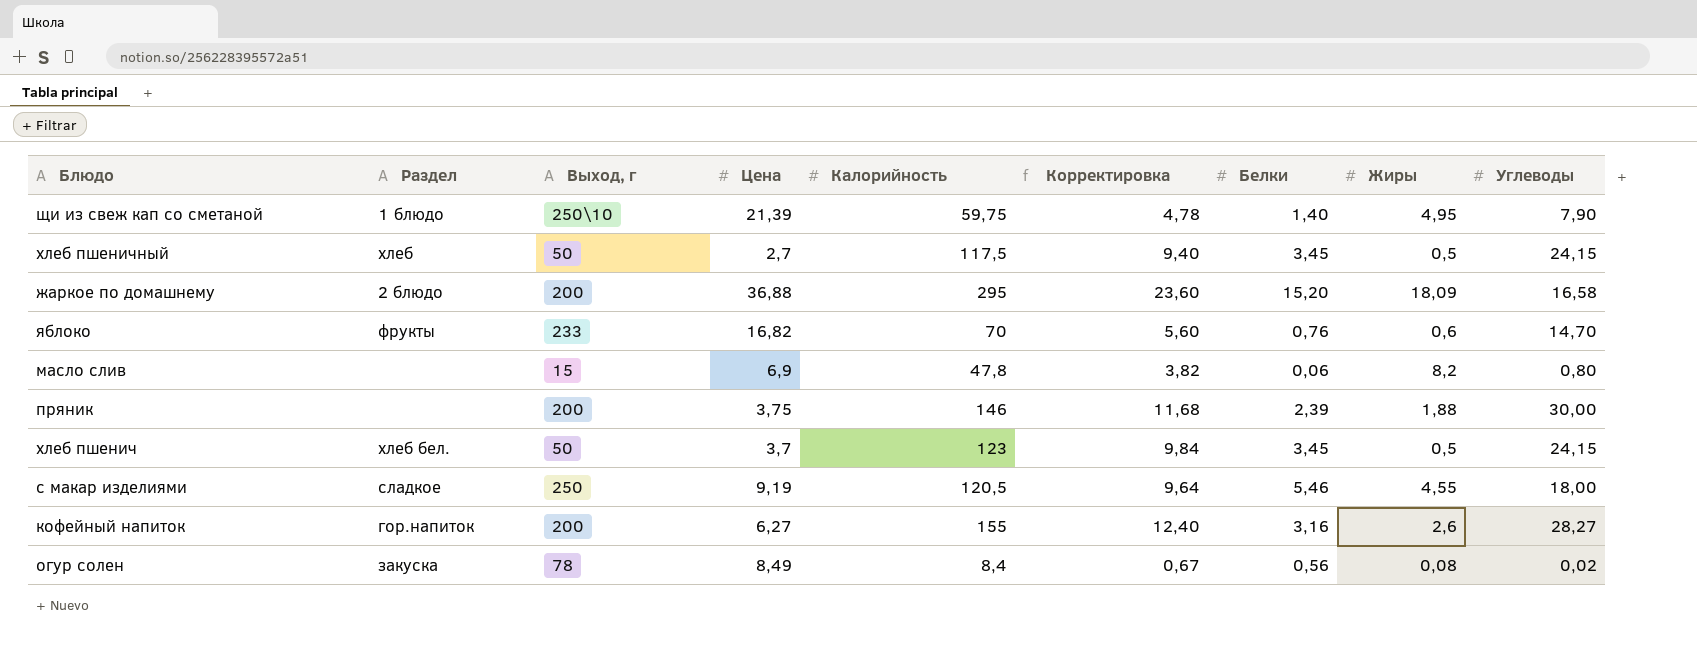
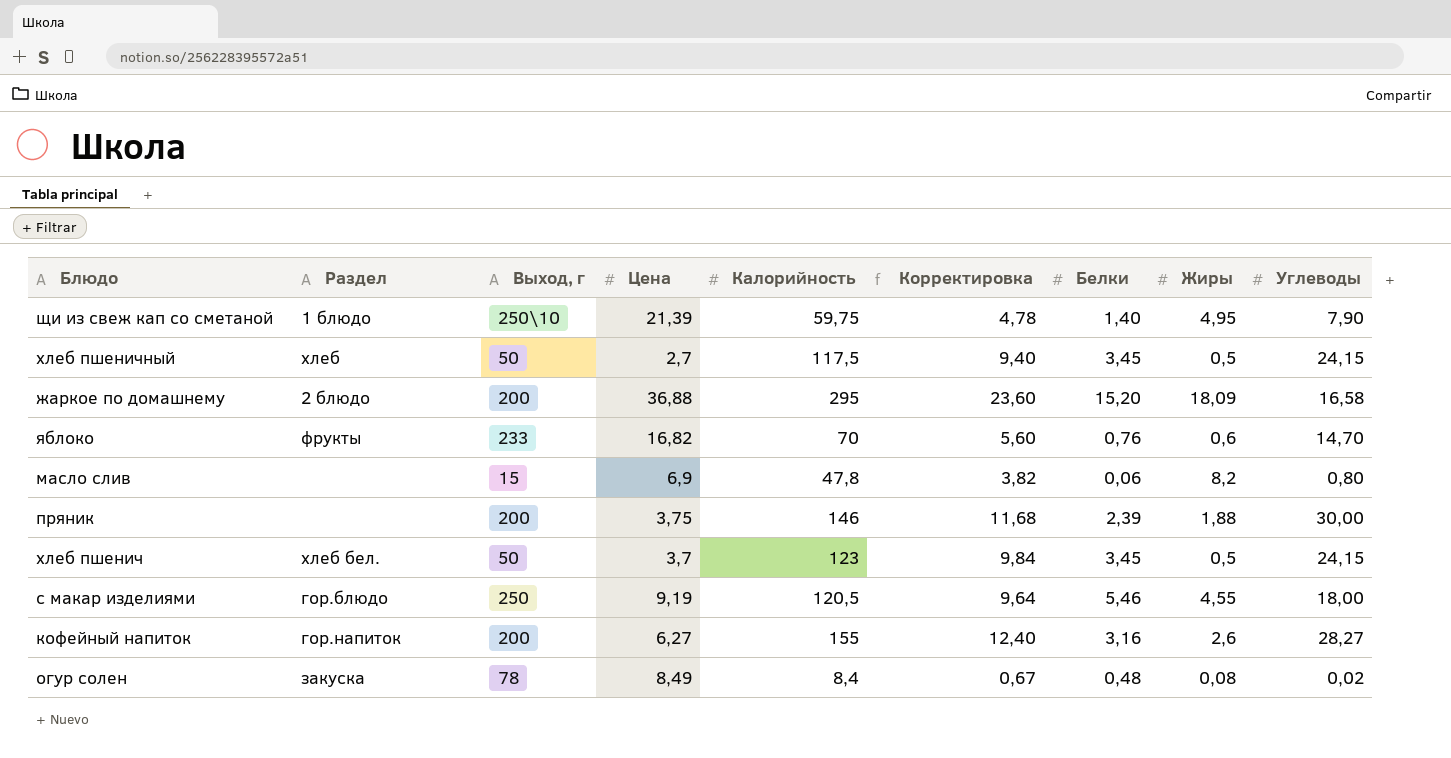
с макар изделиями | Раздел: сладкое -> гор.блюдо
огур солен | Белки: 0,56 -> 0,48

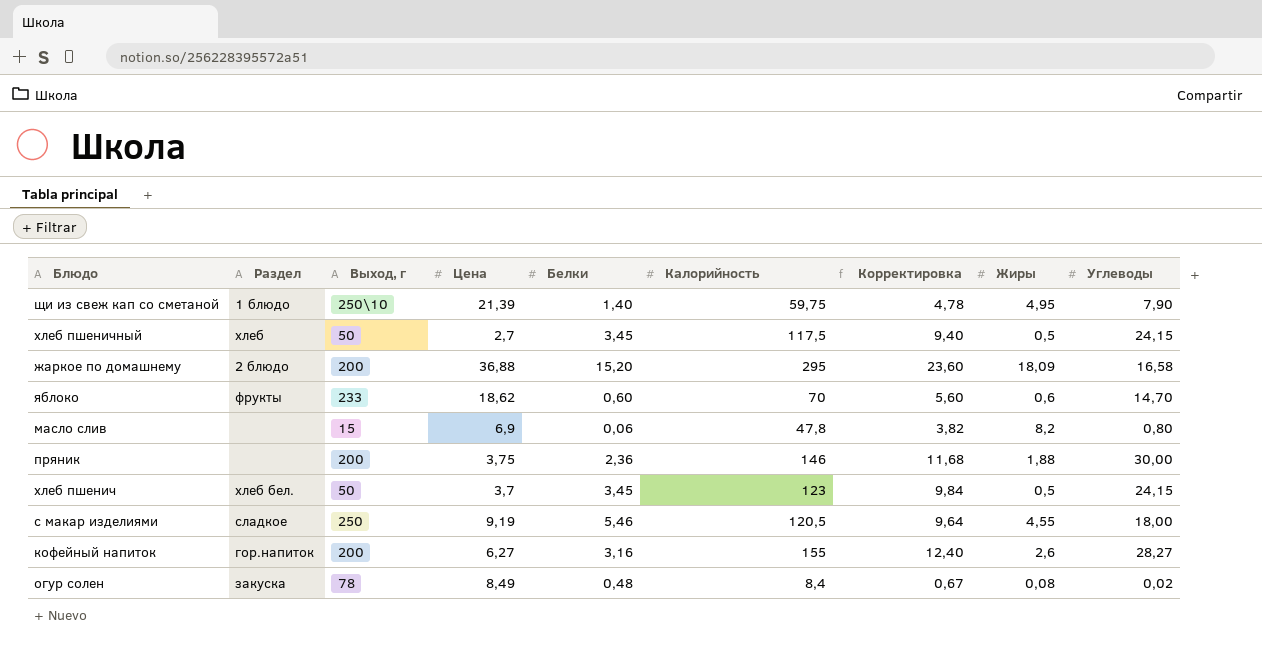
column Белки | position: 7 -> 5
яблоко | Цена: 16,82 -> 18,62
яблоко | Белки: 0,76 -> 0,60
пряник | Белки: 2,39 -> 2,36
с макар изделиями | Раздел: гор.блюдо -> сладкое

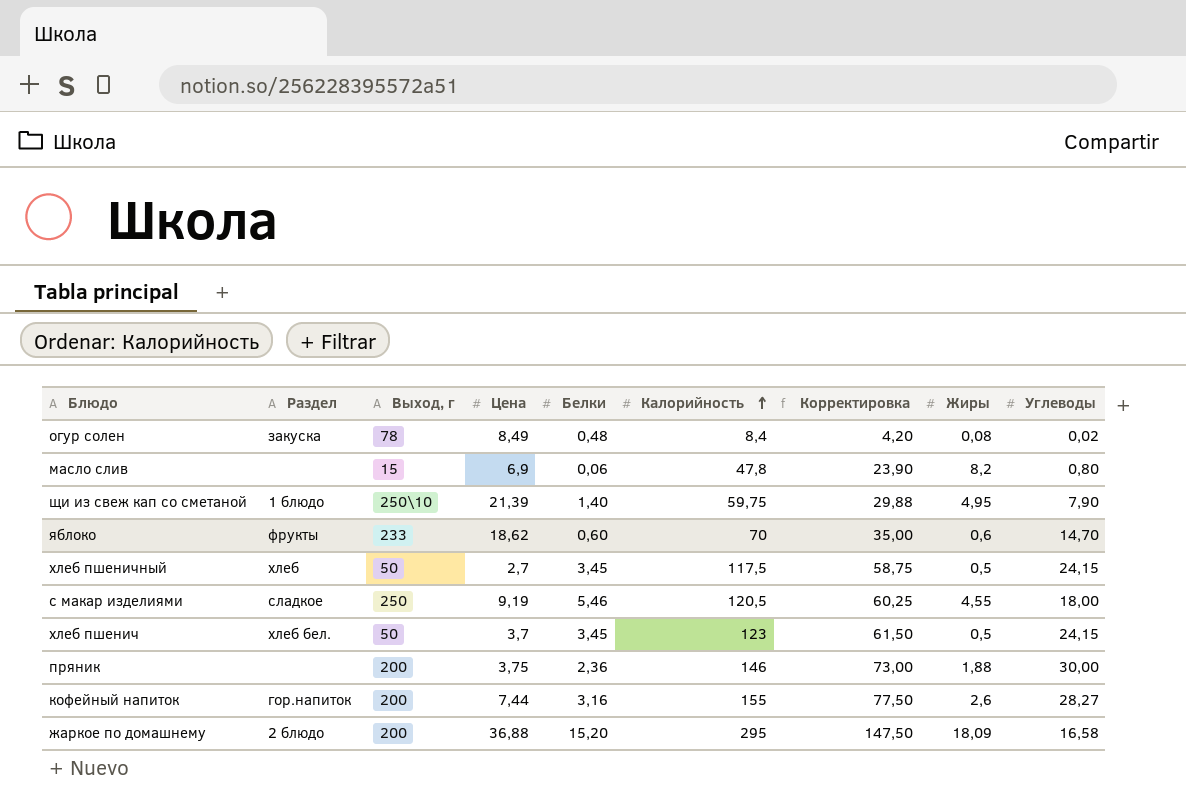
row order: none -> Калорийность ascending
column Корректировка | formula: [Калорийность] * 0,08 -> [Калорийность] * 0,5
кофейный напиток | Цена: 6,27 -> 7,44

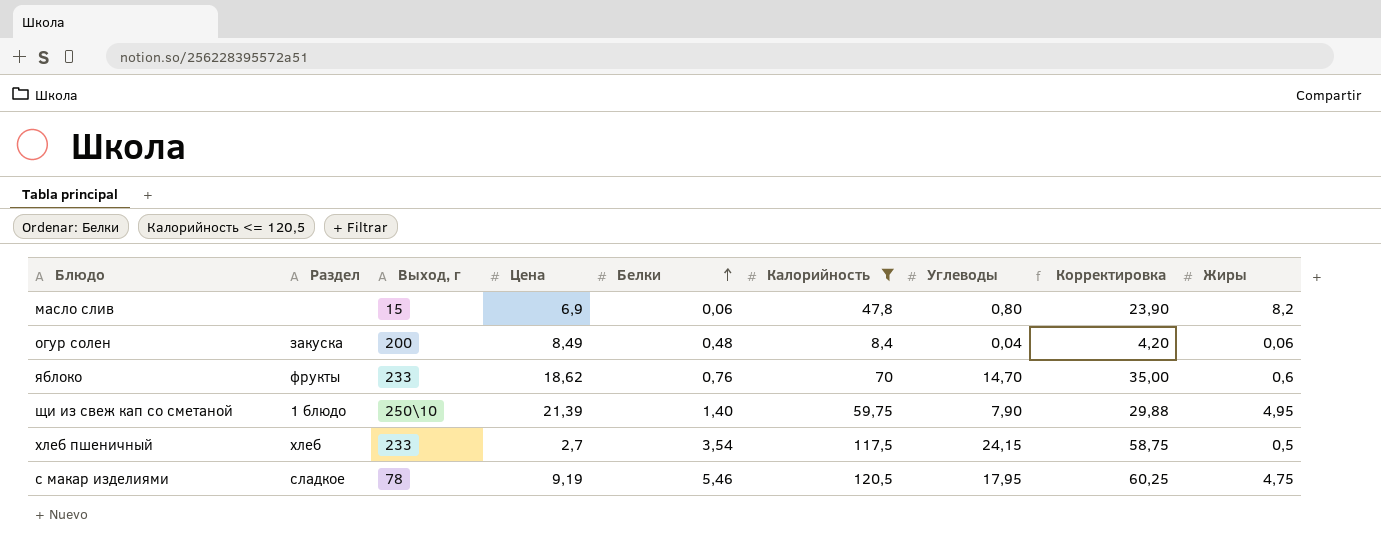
filter: none -> Калорийность <= 120,5
row order: Калорийность ascending -> Белки ascending
column Углеводы | position: 9 -> 7
огур солен | Выход, г: 78 -> 200
огур солен | Углеводы: 0,02 -> 0,04
огур солен | Жиры: 0,08 -> 0,06
яблоко | Белки: 0,60 -> 0,76
хлеб пшеничный | Выход, г: 50 -> 233
хлеб пшеничный | Белки: 3,45 -> 3,54
с макар изделиями | Выход, г: 250 -> 78
с макар изделиями | Углеводы: 18,00 -> 17,95
с макар изделиями | Жиры: 4,55 -> 4,75

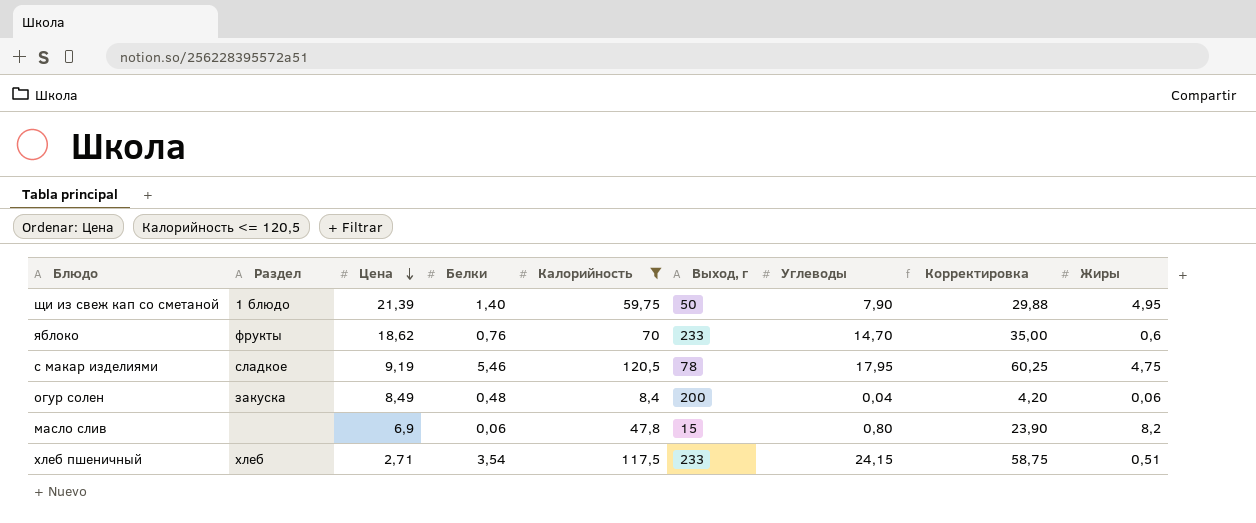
row order: Белки ascending -> Цена descending
column Выход, г | position: 3 -> 6
щи из свеж кап со сметаной | Выход, г: 250\10 -> 50
хлеб пшеничный | Цена: 2,7 -> 2,71
хлеб пшеничный | Жиры: 0,5 -> 0,51

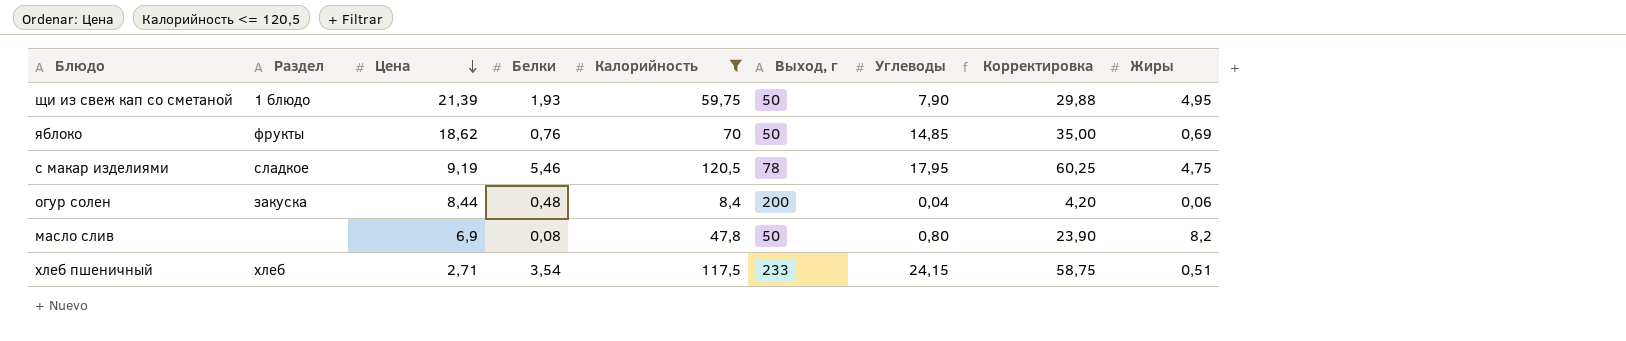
щи из свеж кап со сметаной | Белки: 1,40 -> 1,93
яблоко | Выход, г: 233 -> 50
яблоко | Углеводы: 14,70 -> 14,85
яблоко | Жиры: 0,6 -> 0,69
огур солен | Цена: 8,49 -> 8,44
масло слив | Белки: 0,06 -> 0,08
масло слив | Выход, г: 15 -> 50

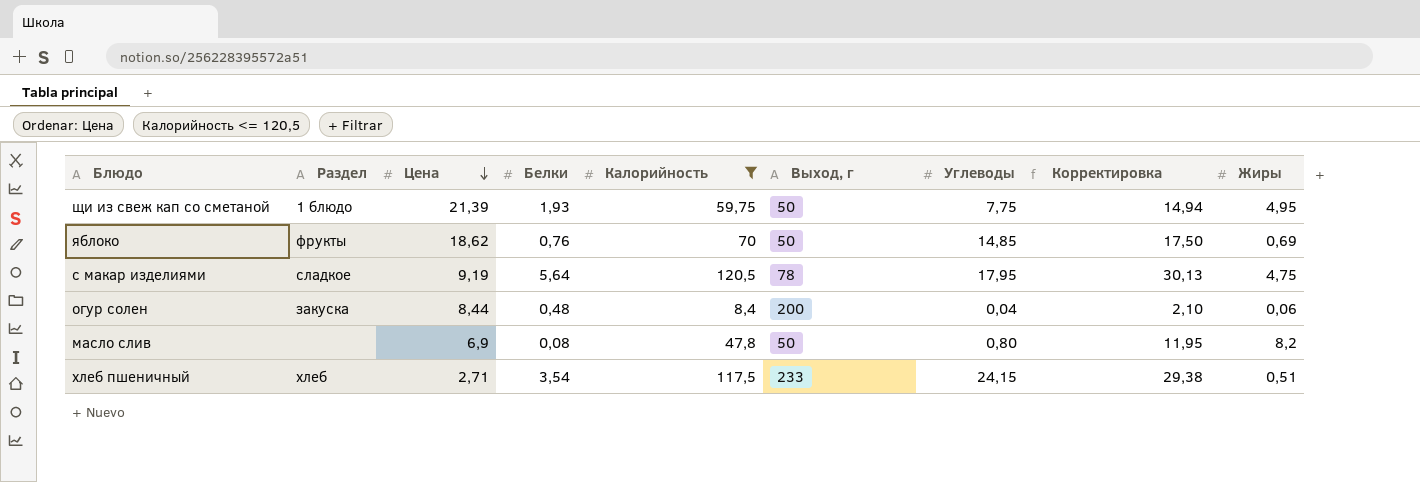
column Корректировка | formula: [Калорийность] * 0,5 -> [Калорийность] * 0,25
щи из свеж кап со сметаной | Углеводы: 7,90 -> 7,75
с макар изделиями | Белки: 5,46 -> 5,64

